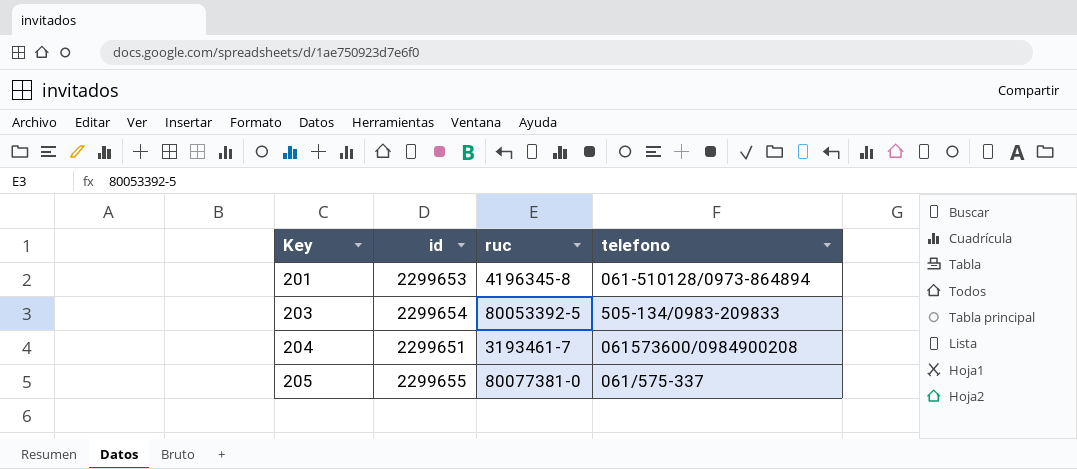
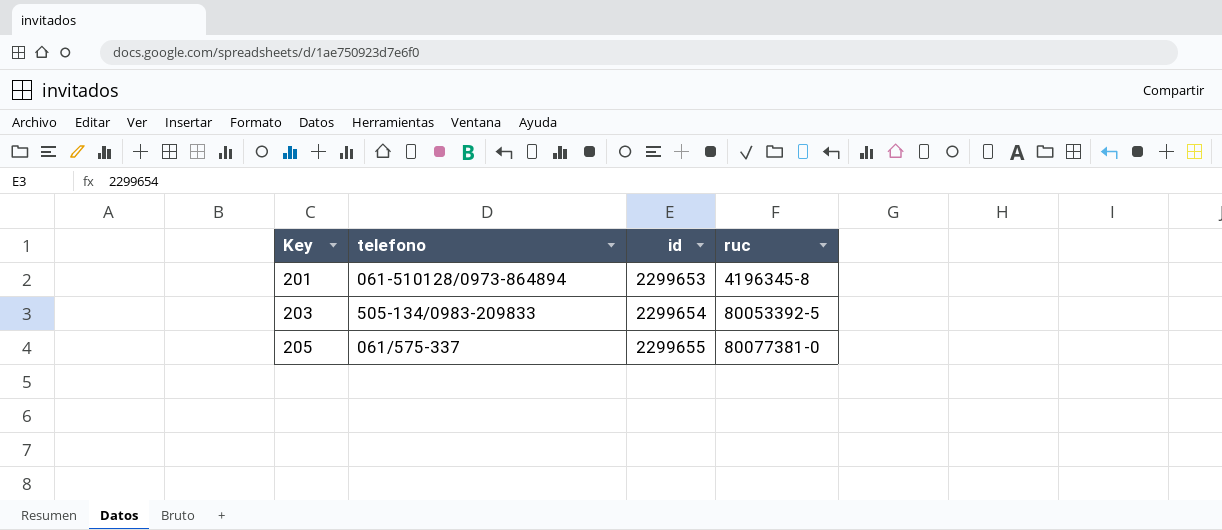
column telefono | position: 4 -> 2
row 204: 2299651 | 3193461-7 | 061573600/0984900208 -> none

